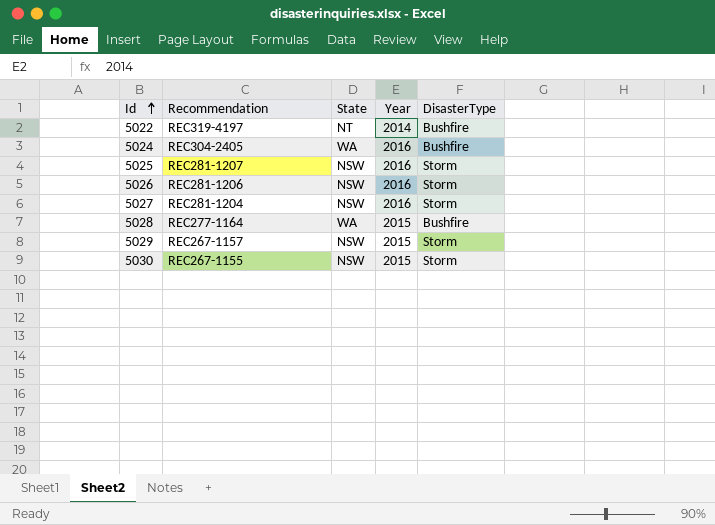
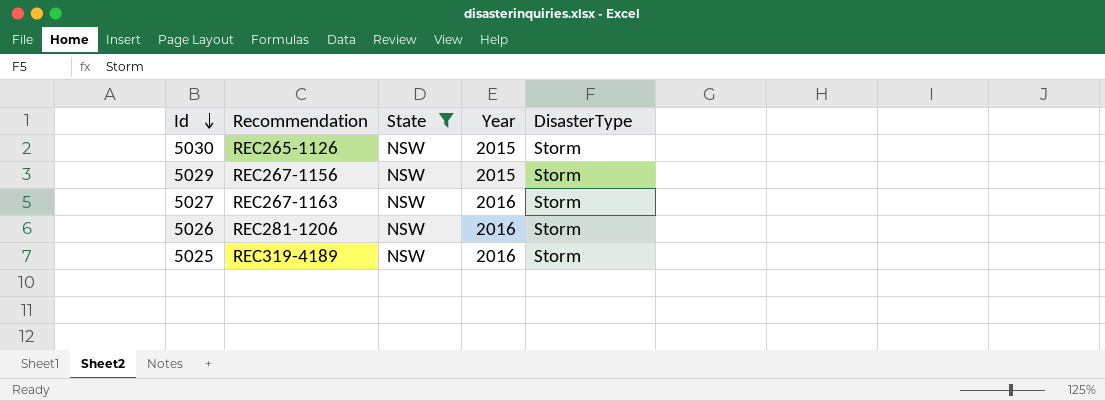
filter: none -> State = NSW
row order: Id ascending -> Id descending
5030 | Recommendation: REC267-1155 -> REC265-1126
5029 | Recommendation: REC267-1157 -> REC267-1156
5027 | Recommendation: REC281-1204 -> REC267-1163
5025 | Recommendation: REC281-1207 -> REC319-4189

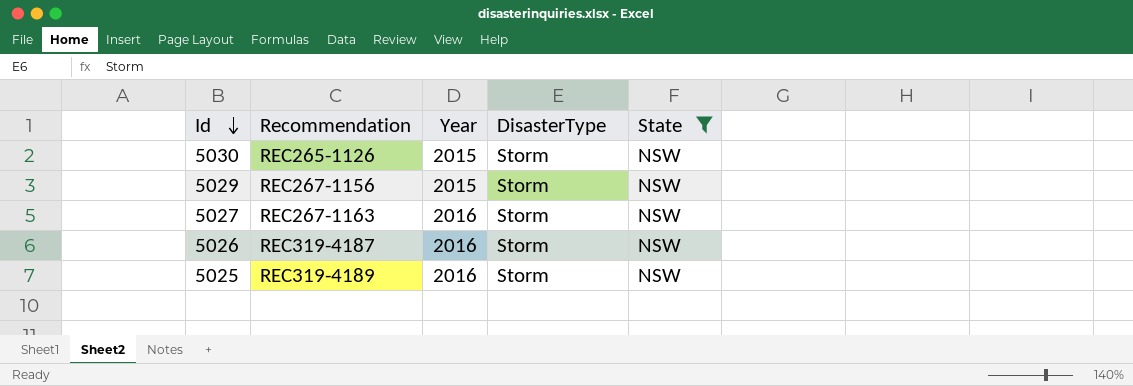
column State | position: 3 -> 5
5026 | Recommendation: REC281-1206 -> REC319-4187

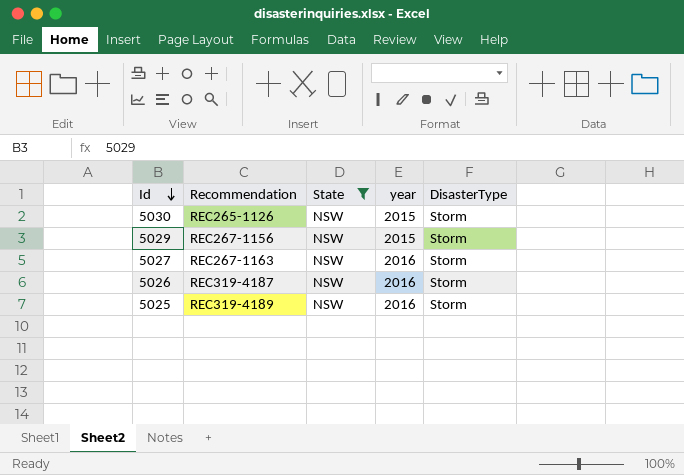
column State | position: 5 -> 3
column name: Year -> year

